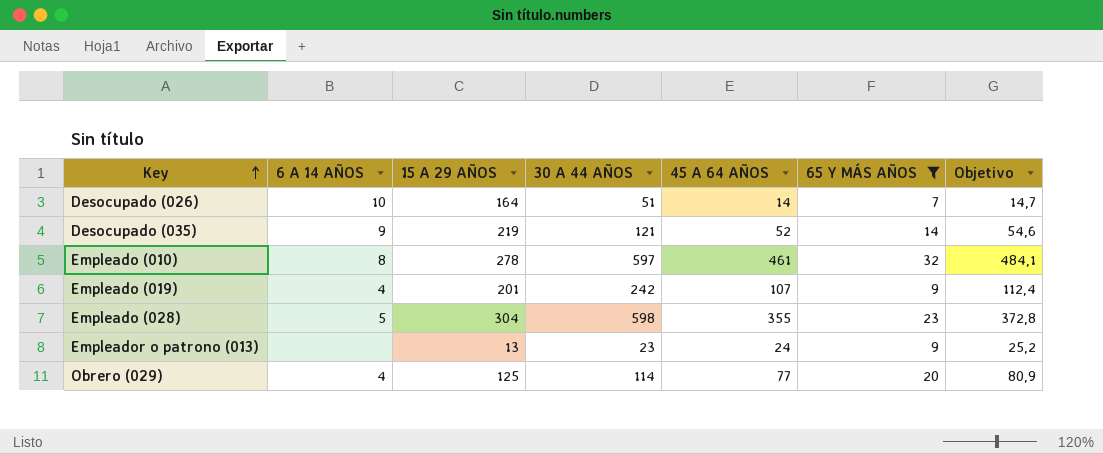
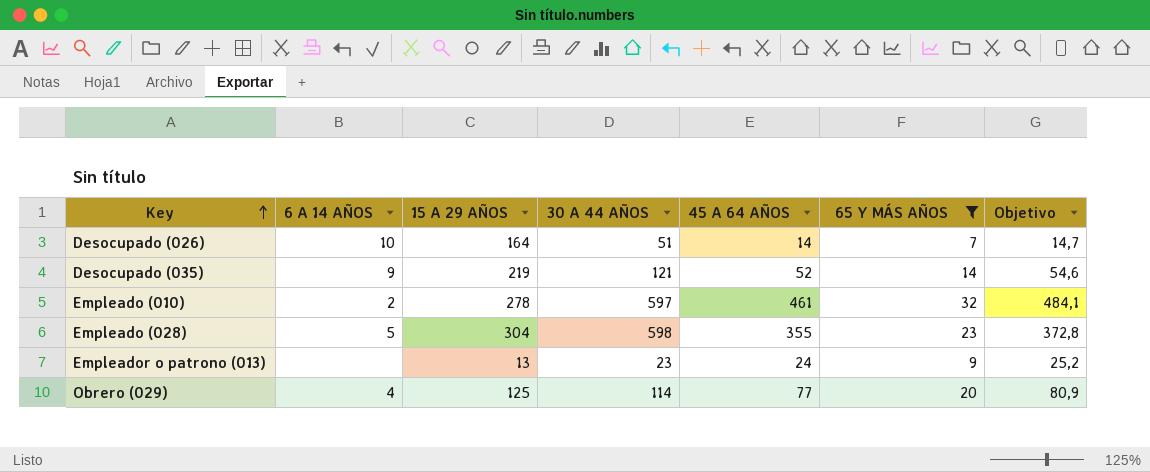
row Empleado (019): 4 | 201 | 242 | 107 | 9 | 112,4 -> none
Empleado (010) | 6 A 14 AÑOS: 8 -> 2

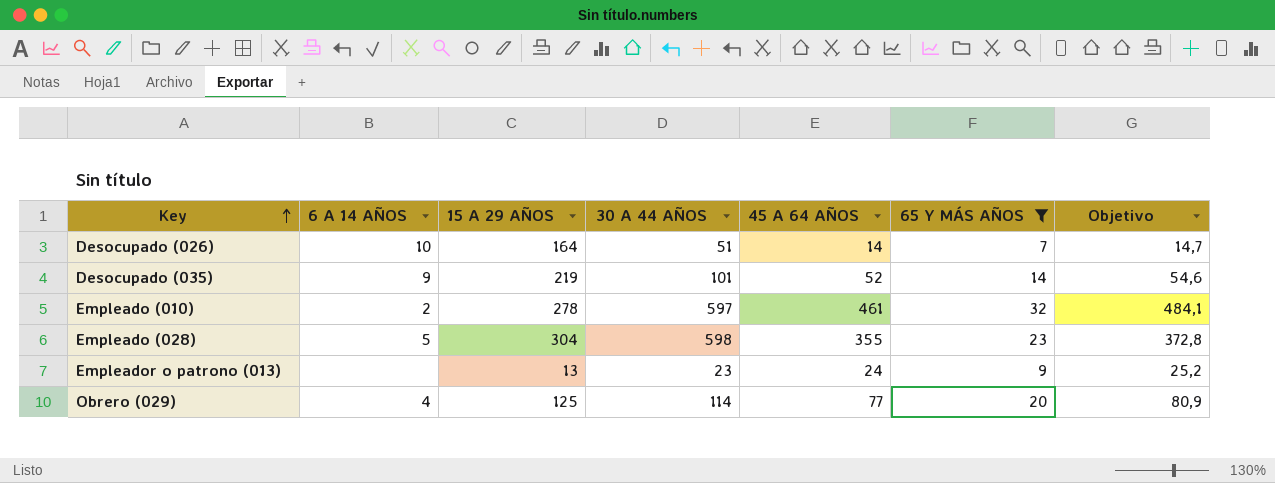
Desocupado (035) | 30 A 44 AÑOS: 121 -> 101

